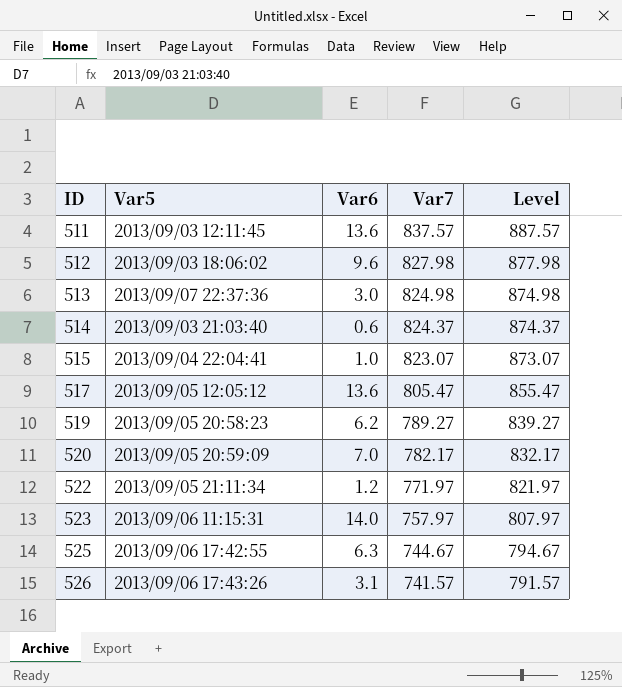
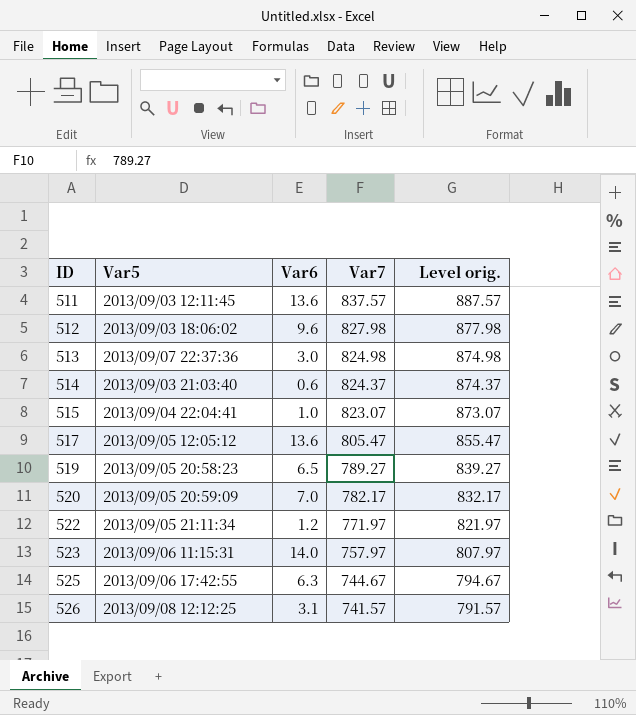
column name: Level -> Level orig.
519 | Var6: 6.2 -> 6.5
526 | Var5: 2013/09/06 17:43:26 -> 2013/09/08 12:12:25

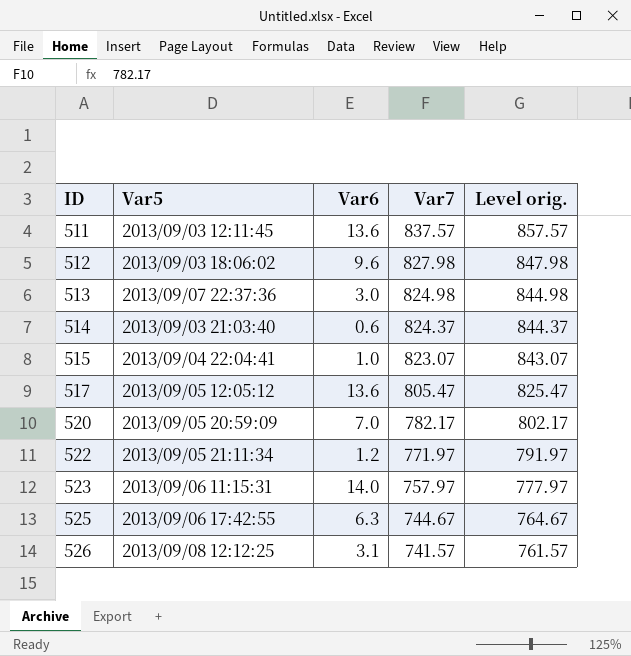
column Level orig. | formula: [Var7] + 50 -> [Var7] + 20
row 519: 2013/09/05 20:58:23 | 6.5 | 789.27 | 839.27 -> none

